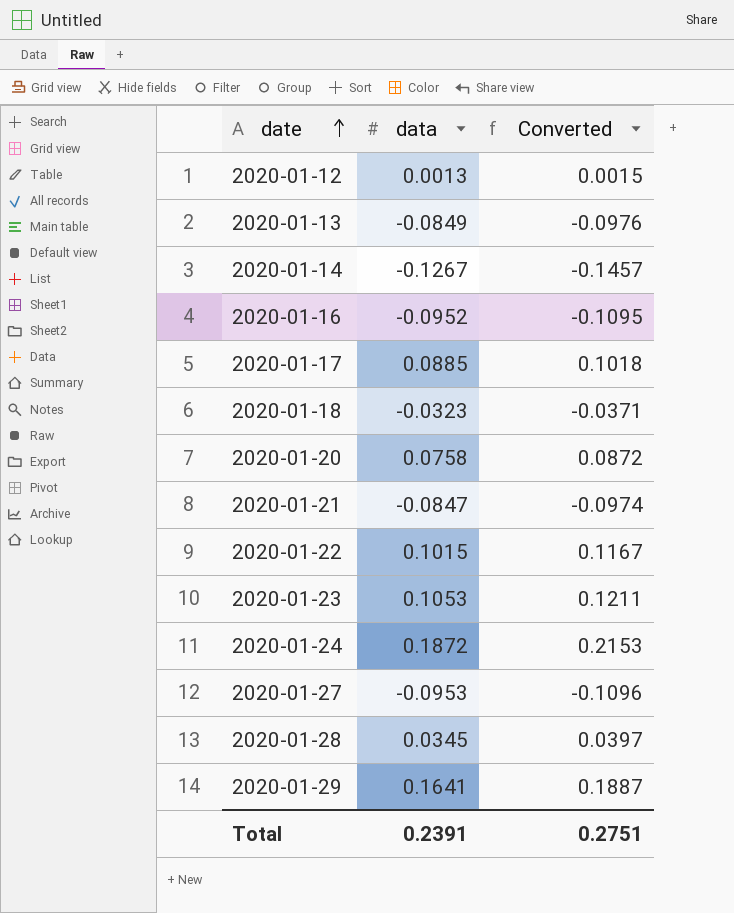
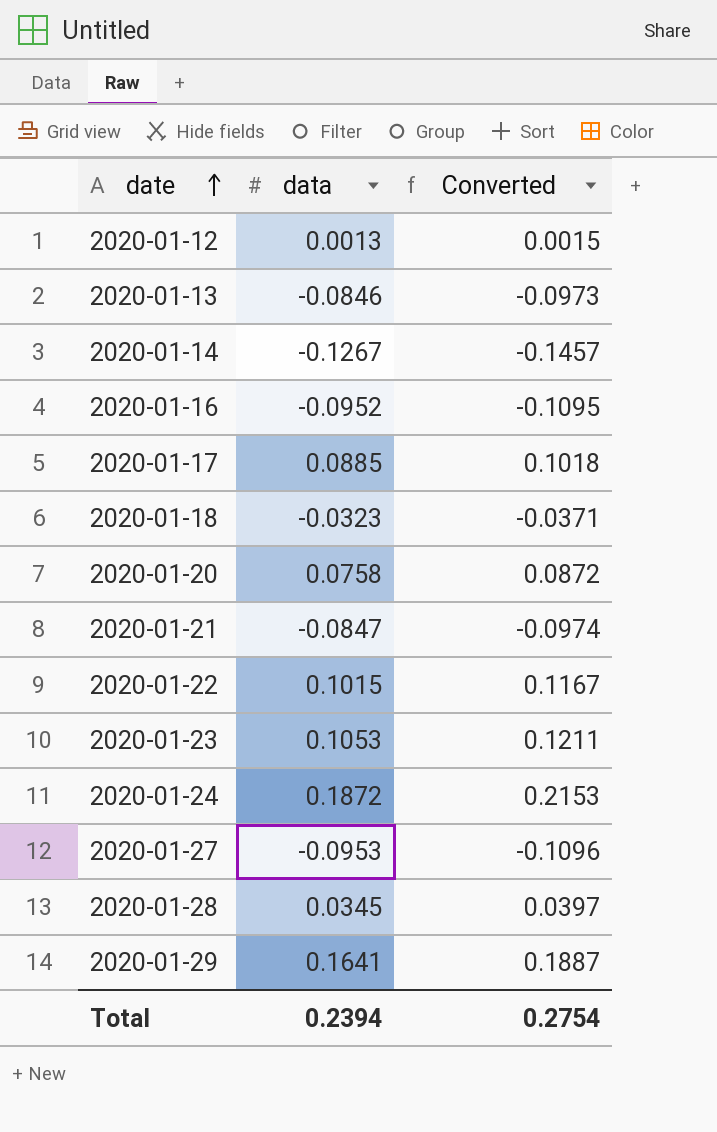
2020-01-13 | data: -0.0849 -> -0.0846
2020-01-13 | Converted: -0.0976 -> -0.0973
Total | data: 0.2391 -> 0.2394
Total | Converted: 0.2751 -> 0.2754

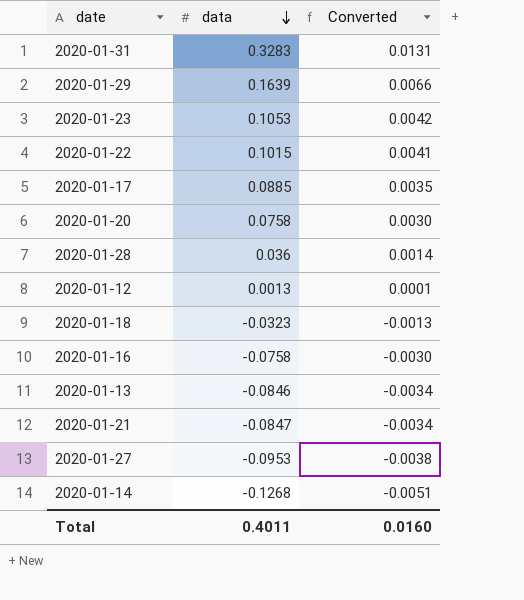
row order: date ascending -> data descending
column Converted | formula: [data] * 1.15 -> [data] * 0.04
row 2020-01-24: 0.1872 | 0.2153 -> none
row 2020-01-31: none -> 0.3283 | 0.0131
2020-01-29 | data: 0.1641 -> 0.1639
2020-01-28 | data: 0.0345 -> 0.036
2020-01-16 | data: -0.0952 -> -0.0758
2020-01-14 | data: -0.1267 -> -0.1268
Total | data: 0.2394 -> 0.4011
Total | Converted: 0.2754 -> 0.0160

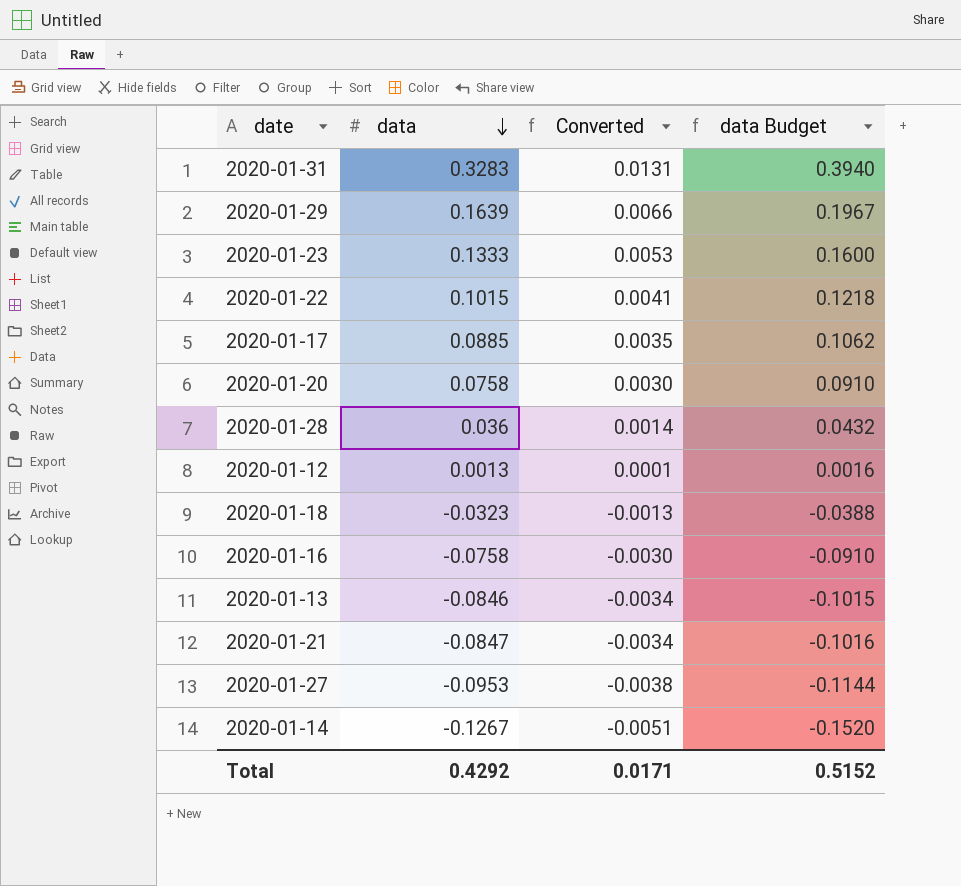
column data Budget | formula: none -> [data] * 1.2
2020-01-23 | data: 0.1053 -> 0.1333
2020-01-23 | Converted: 0.0042 -> 0.0053
2020-01-14 | data: -0.1268 -> -0.1267
Total | data: 0.4011 -> 0.4292
Total | Converted: 0.0160 -> 0.0171

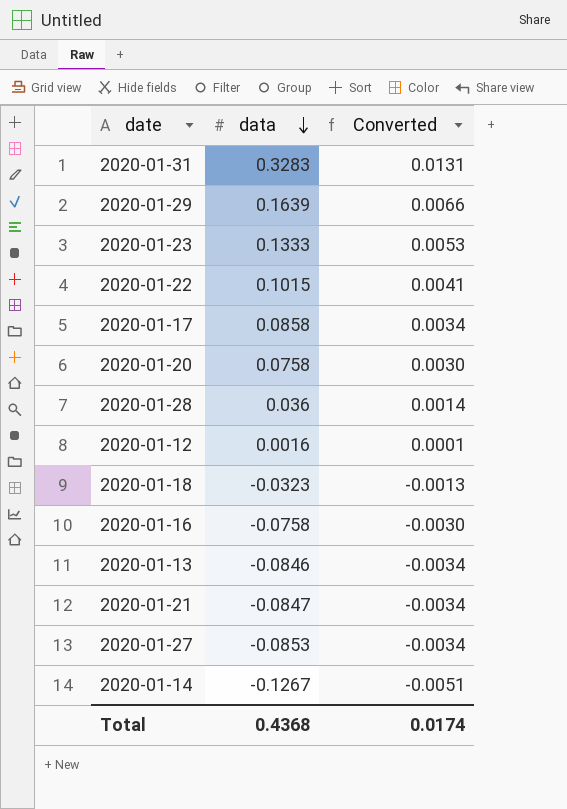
column data Budget | formula: [data] * 1.2 -> none
2020-01-17 | data: 0.0885 -> 0.0858
2020-01-17 | Converted: 0.0035 -> 0.0034
2020-01-12 | data: 0.0013 -> 0.0016
2020-01-27 | data: -0.0953 -> -0.0853
2020-01-27 | Converted: -0.0038 -> -0.0034
Total | data: 0.4292 -> 0.4368
Total | Converted: 0.0171 -> 0.0174

